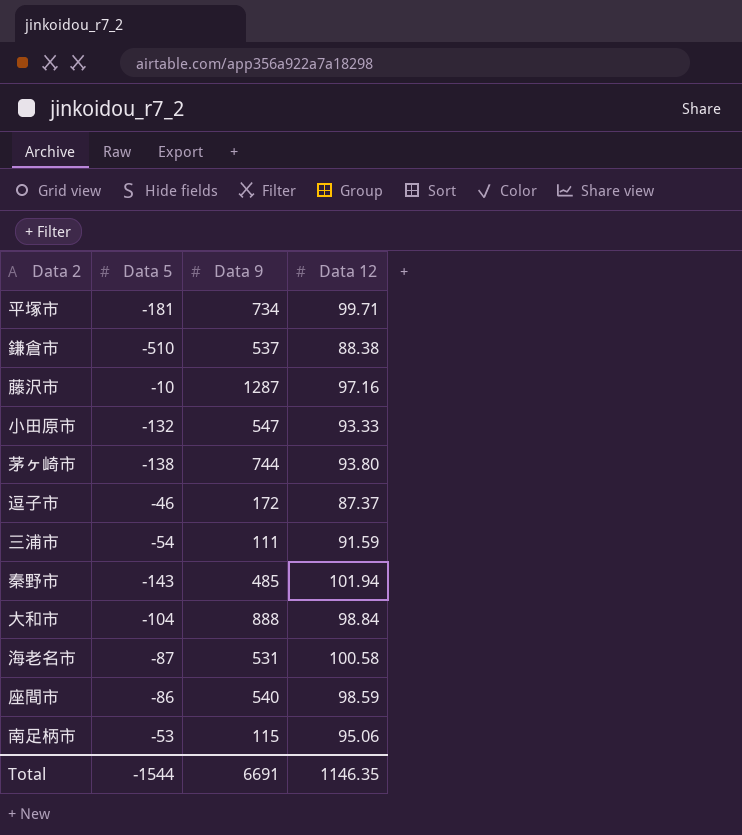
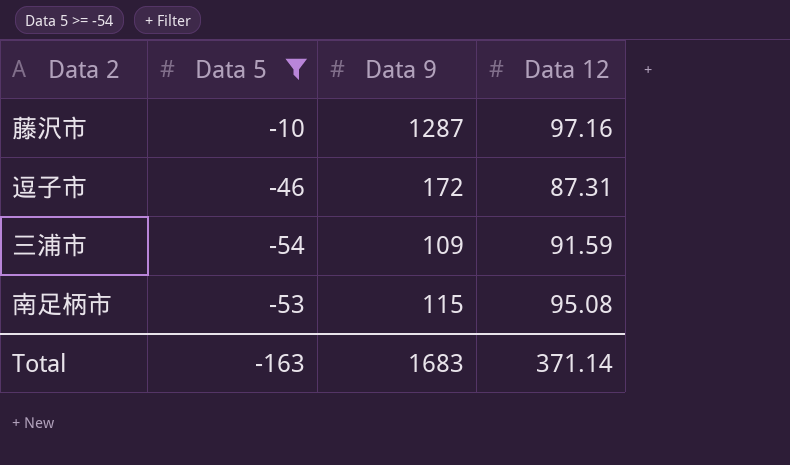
filter: none -> Data 5 >= -54
逗子市 | Data 12: 87.37 -> 87.31
三浦市 | Data 9: 111 -> 109
南足柄市 | Data 12: 95.06 -> 95.08
Total | Data 5: -1544 -> -163
Total | Data 9: 6691 -> 1683
Total | Data 12: 1146.35 -> 371.14

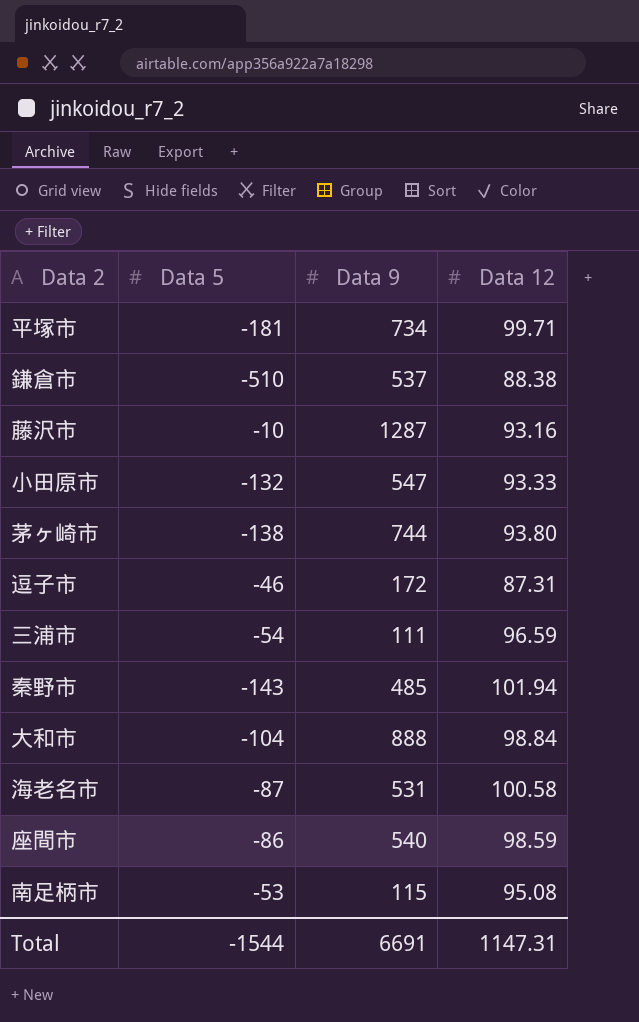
filter: Data 5 >= -54 -> none
藤沢市 | Data 12: 97.16 -> 93.16
三浦市 | Data 9: 109 -> 111
三浦市 | Data 12: 91.59 -> 96.59
Total | Data 5: -163 -> -1544
Total | Data 9: 1683 -> 6691
Total | Data 12: 371.14 -> 1147.31

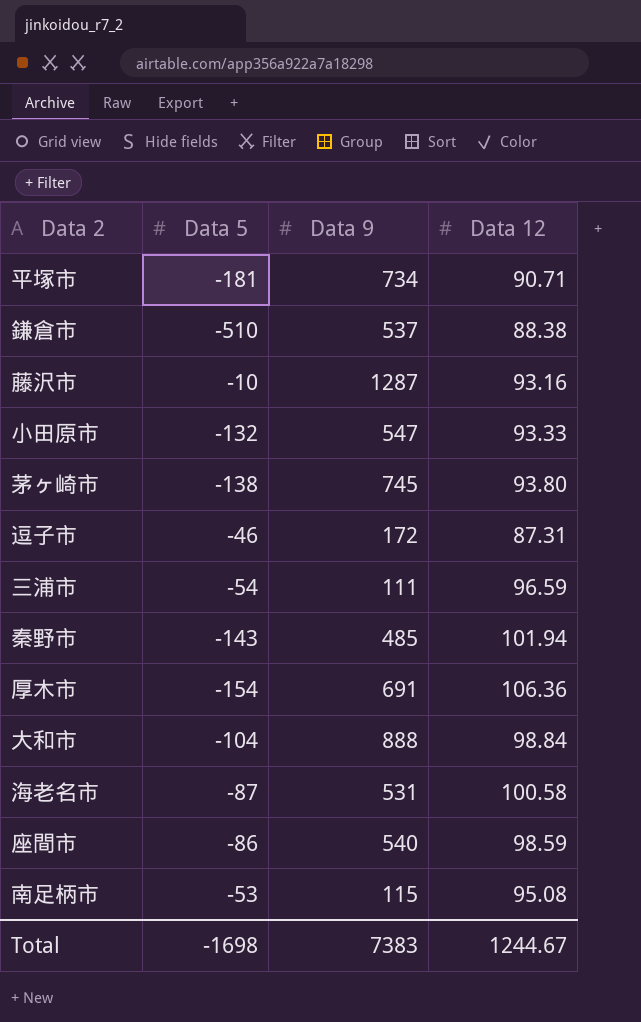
平塚市 | Data 12: 99.71 -> 90.71
茅ヶ崎市 | Data 9: 744 -> 745
row 厚木市: none -> -154 | 691 | 106.36
Total | Data 5: -1544 -> -1698
Total | Data 9: 6691 -> 7383
Total | Data 12: 1147.31 -> 1244.67

